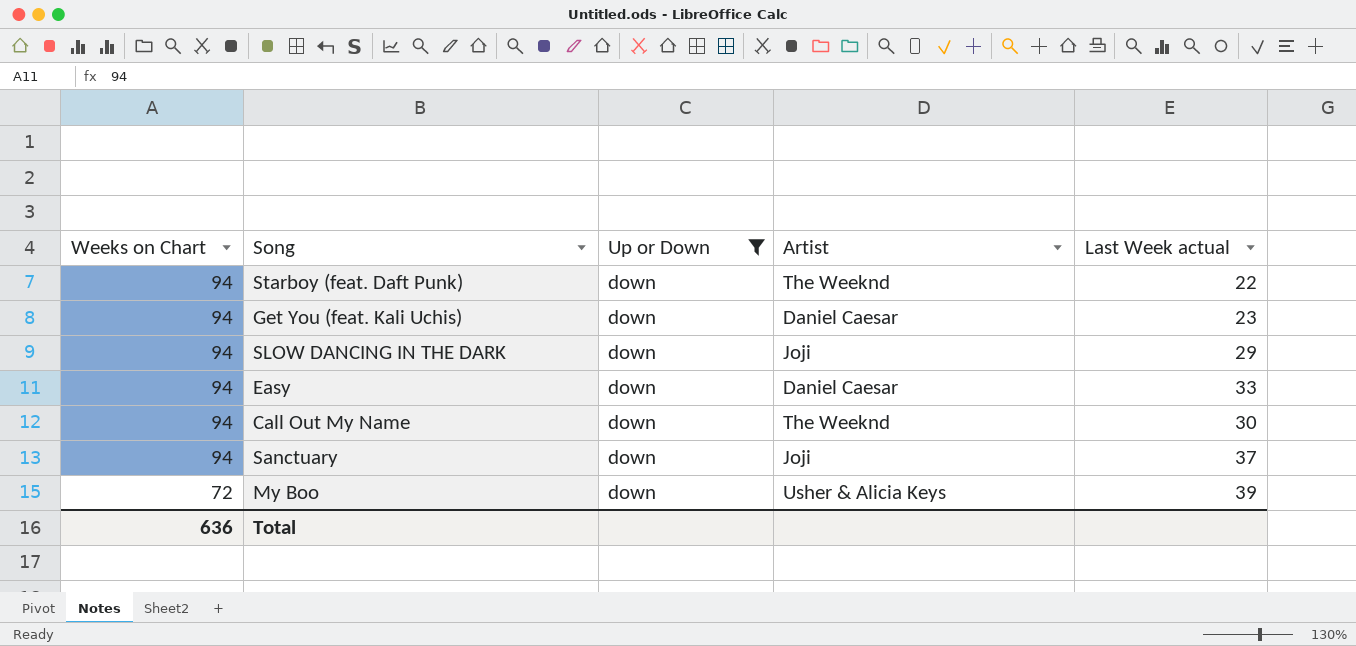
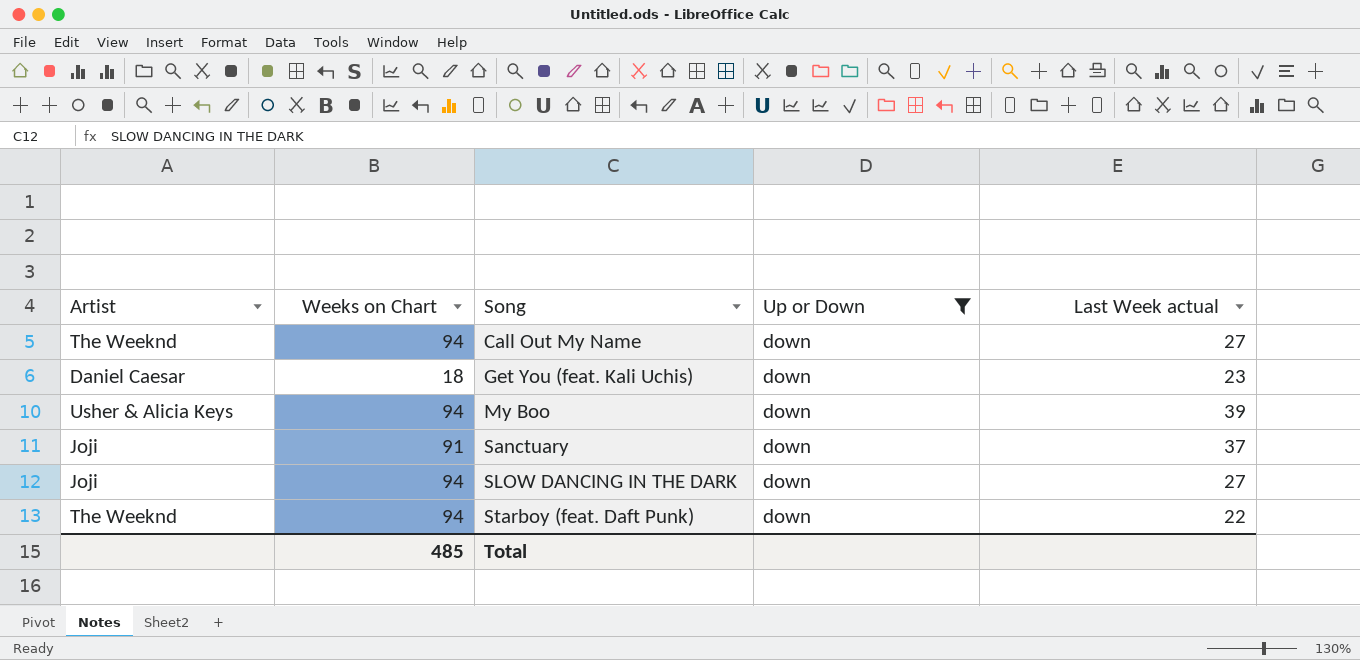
row order: Weeks on Chart descending -> Song ascending
column Artist | position: 4 -> 1
row Easy: 94 | down | Daniel Caesar | 33 -> none
Call Out My Name | Last Week actual: 30 -> 27
Get You (feat. Kali Uchis) | Weeks on Chart: 94 -> 18
My Boo | Weeks on Chart: 72 -> 94
Sanctuary | Weeks on Chart: 94 -> 91
SLOW DANCING IN THE DARK | Last Week actual: 29 -> 27
Total | Weeks on Chart: 636 -> 485

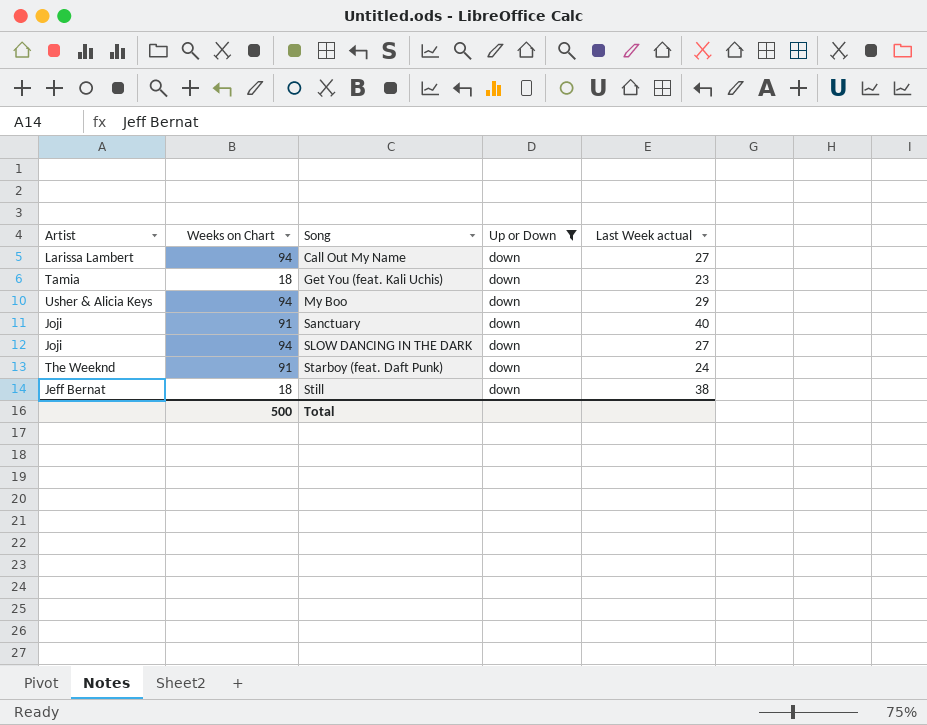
Call Out My Name | Artist: The Weeknd -> Larissa Lambert
Get You (feat. Kali Uchis) | Artist: Daniel Caesar -> Tamia
My Boo | Last Week actual: 39 -> 29
Sanctuary | Last Week actual: 37 -> 40
Starboy (feat. Daft Punk) | Weeks on Chart: 94 -> 91
Starboy (feat. Daft Punk) | Last Week actual: 22 -> 24
row Still: none -> Jeff Bernat | 18 | down | 38
Total | Weeks on Chart: 485 -> 500

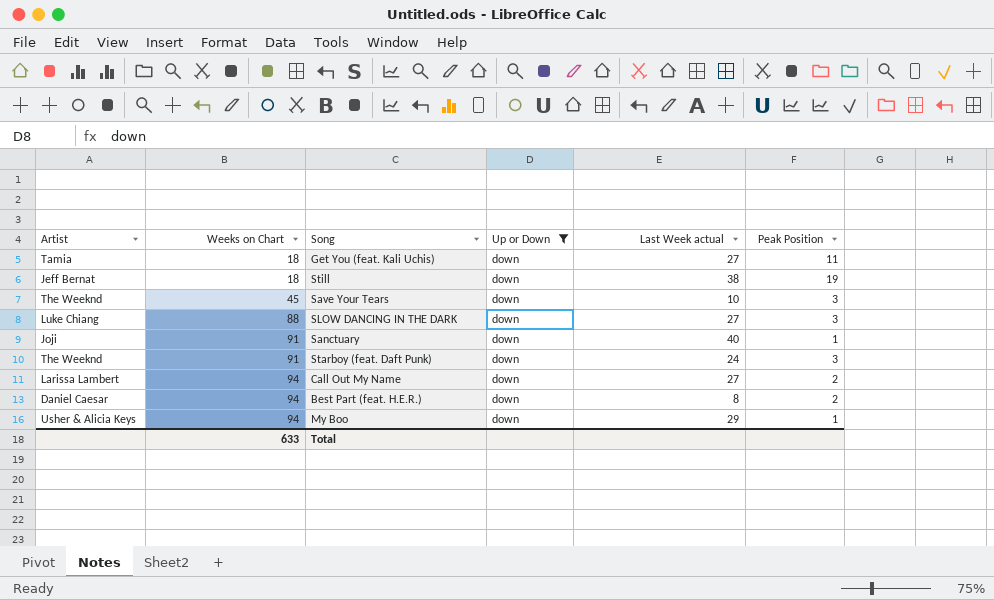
row order: Song ascending -> Weeks on Chart ascending
column Peak Position | position: none -> 6
Get You (feat. Kali Uchis) | Last Week actual: 23 -> 27
row Save Your Tears: none -> The Weeknd | 45 | down | 10 | 3
SLOW DANCING IN THE DARK | Artist: Joji -> Luke Chiang
SLOW DANCING IN THE DARK | Weeks on Chart: 94 -> 88
row Best Part (feat. H.E.R.): none -> Daniel Caesar | 94 | down | 8 | 2
Total | Weeks on Chart: 500 -> 633

